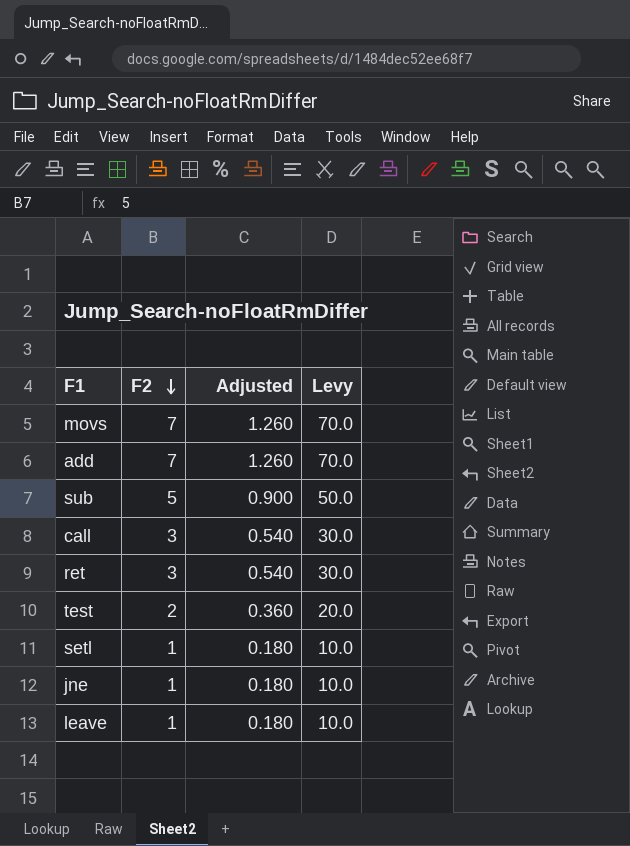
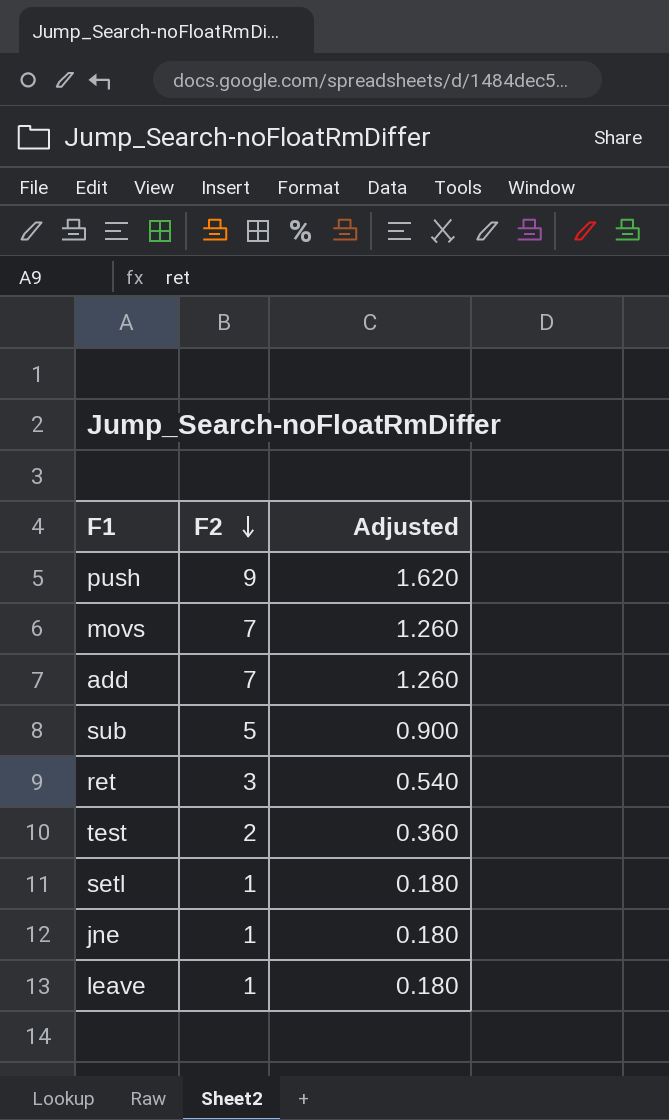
column Levy | formula: [F2] * 10 -> none
row call: 3 | 0.540 | 30.0 -> none
row push: none -> 9 | 1.620

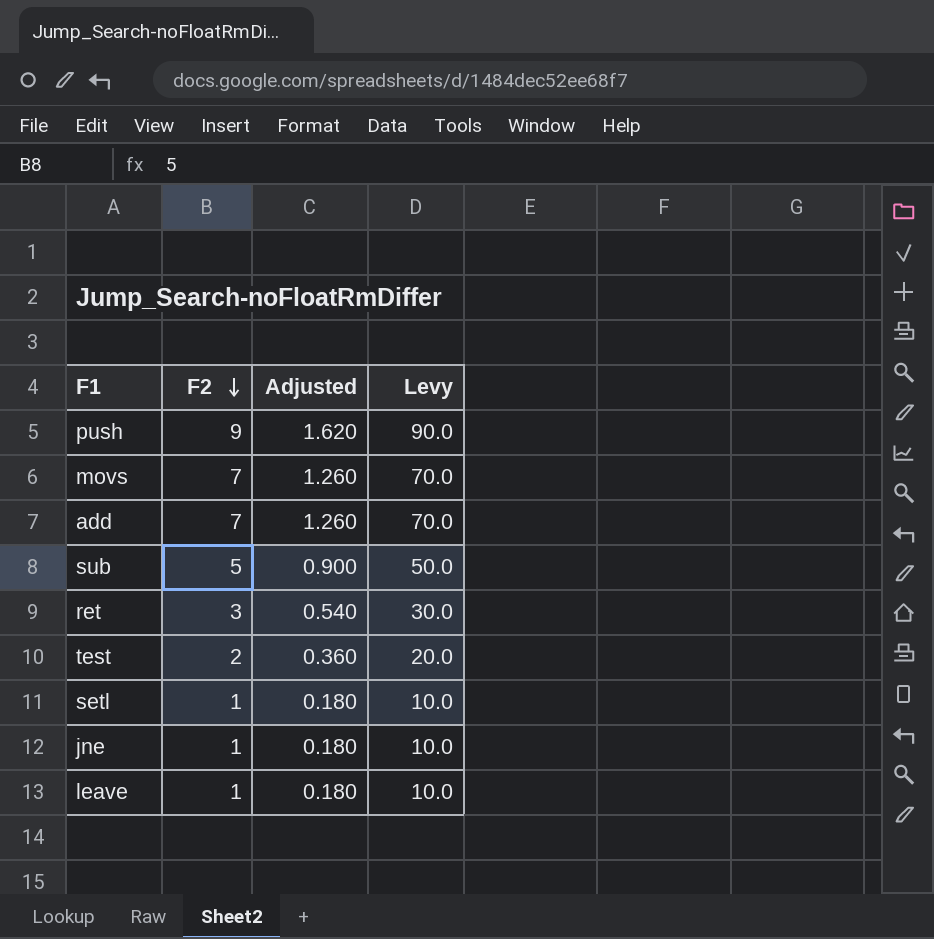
column Levy | formula: none -> [F2] * 10

